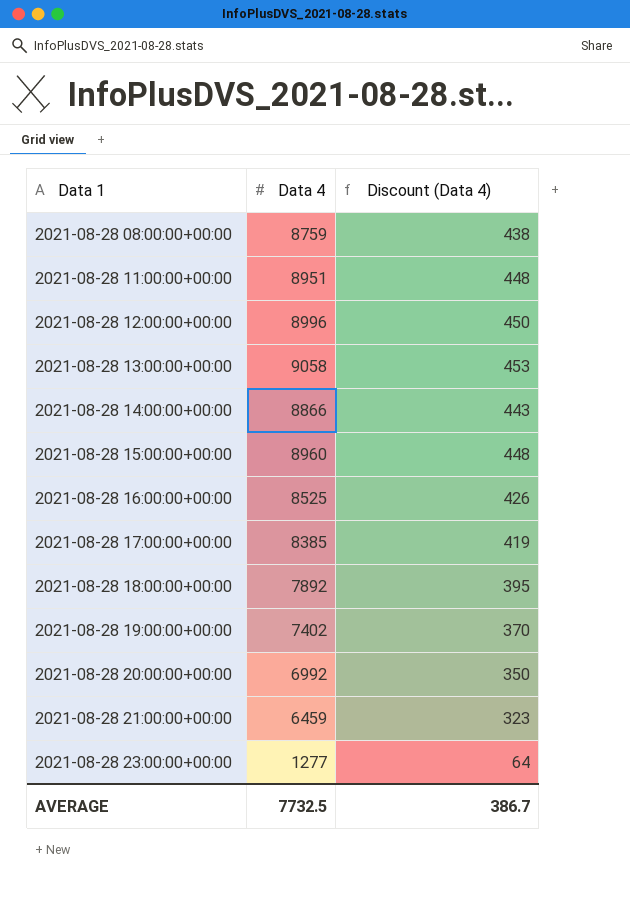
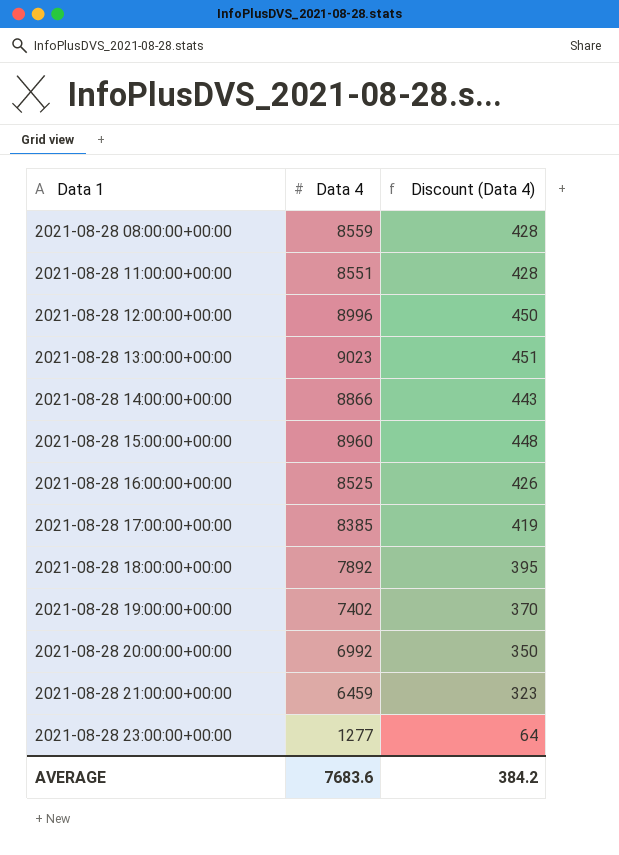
2021-08-28 08:00:00+00:00 | Data 4: 8759 -> 8559
2021-08-28 08:00:00+00:00 | Discount (Data 4): 438 -> 428
2021-08-28 11:00:00+00:00 | Data 4: 8951 -> 8551
2021-08-28 11:00:00+00:00 | Discount (Data 4): 448 -> 428
2021-08-28 13:00:00+00:00 | Data 4: 9058 -> 9023
2021-08-28 13:00:00+00:00 | Discount (Data 4): 453 -> 451
AVERAGE | Data 4: 7732.5 -> 7683.6
AVERAGE | Discount (Data 4): 386.7 -> 384.2

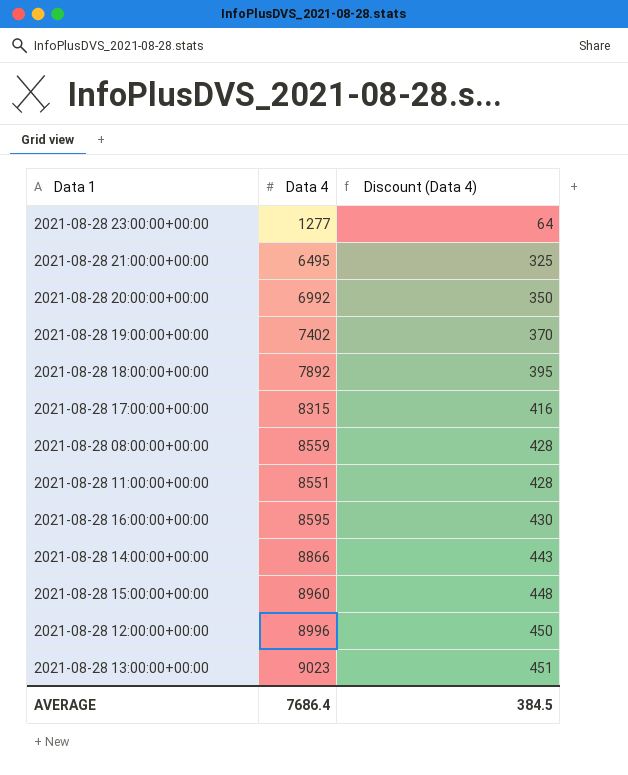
row order: Data 1 ascending -> Discount (Data 4) ascending
2021-08-28 21:00:00+00:00 | Data 4: 6459 -> 6495
2021-08-28 21:00:00+00:00 | Discount (Data 4): 323 -> 325
2021-08-28 17:00:00+00:00 | Data 4: 8385 -> 8315
2021-08-28 17:00:00+00:00 | Discount (Data 4): 419 -> 416
2021-08-28 16:00:00+00:00 | Data 4: 8525 -> 8595
2021-08-28 16:00:00+00:00 | Discount (Data 4): 426 -> 430
AVERAGE | Data 4: 7683.6 -> 7686.4
AVERAGE | Discount (Data 4): 384.2 -> 384.5

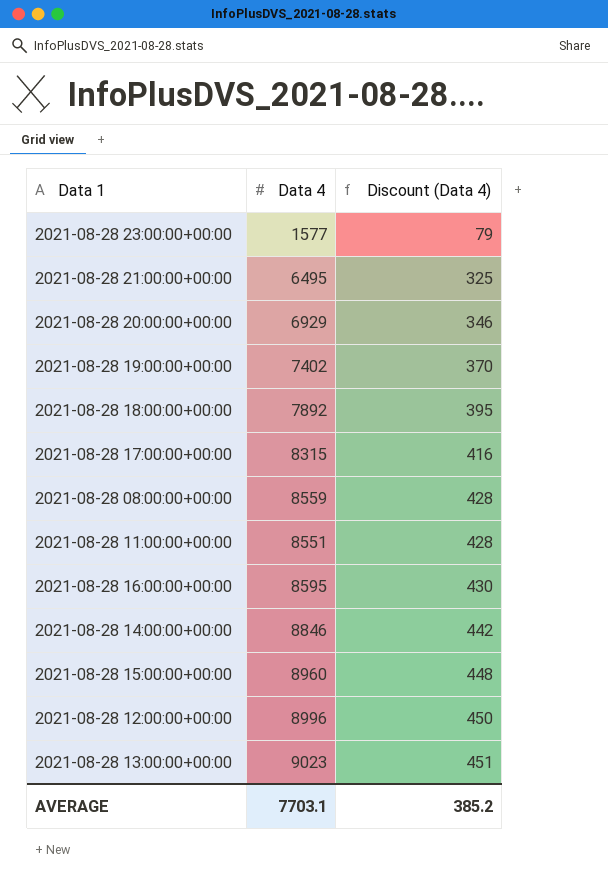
2021-08-28 23:00:00+00:00 | Data 4: 1277 -> 1577
2021-08-28 23:00:00+00:00 | Discount (Data 4): 64 -> 79
2021-08-28 20:00:00+00:00 | Data 4: 6992 -> 6929
2021-08-28 20:00:00+00:00 | Discount (Data 4): 350 -> 346
2021-08-28 14:00:00+00:00 | Data 4: 8866 -> 8846
2021-08-28 14:00:00+00:00 | Discount (Data 4): 443 -> 442
AVERAGE | Data 4: 7686.4 -> 7703.1
AVERAGE | Discount (Data 4): 384.5 -> 385.2

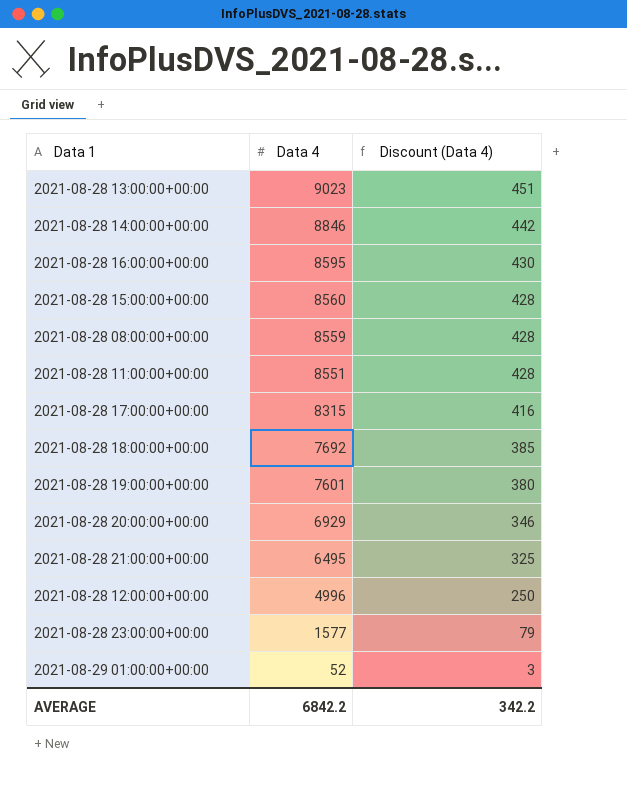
row order: Discount (Data 4) ascending -> Data 4 descending
2021-08-28 15:00:00+00:00 | Data 4: 8960 -> 8560
2021-08-28 15:00:00+00:00 | Discount (Data 4): 448 -> 428
2021-08-28 18:00:00+00:00 | Data 4: 7892 -> 7692
2021-08-28 18:00:00+00:00 | Discount (Data 4): 395 -> 385
2021-08-28 19:00:00+00:00 | Data 4: 7402 -> 7601
2021-08-28 19:00:00+00:00 | Discount (Data 4): 370 -> 380
2021-08-28 12:00:00+00:00 | Data 4: 8996 -> 4996
2021-08-28 12:00:00+00:00 | Discount (Data 4): 450 -> 250
row 2021-08-29 01:00:00+00:00: none -> 52 | 3
AVERAGE | Data 4: 7703.1 -> 6842.2
AVERAGE | Discount (Data 4): 385.2 -> 342.2

